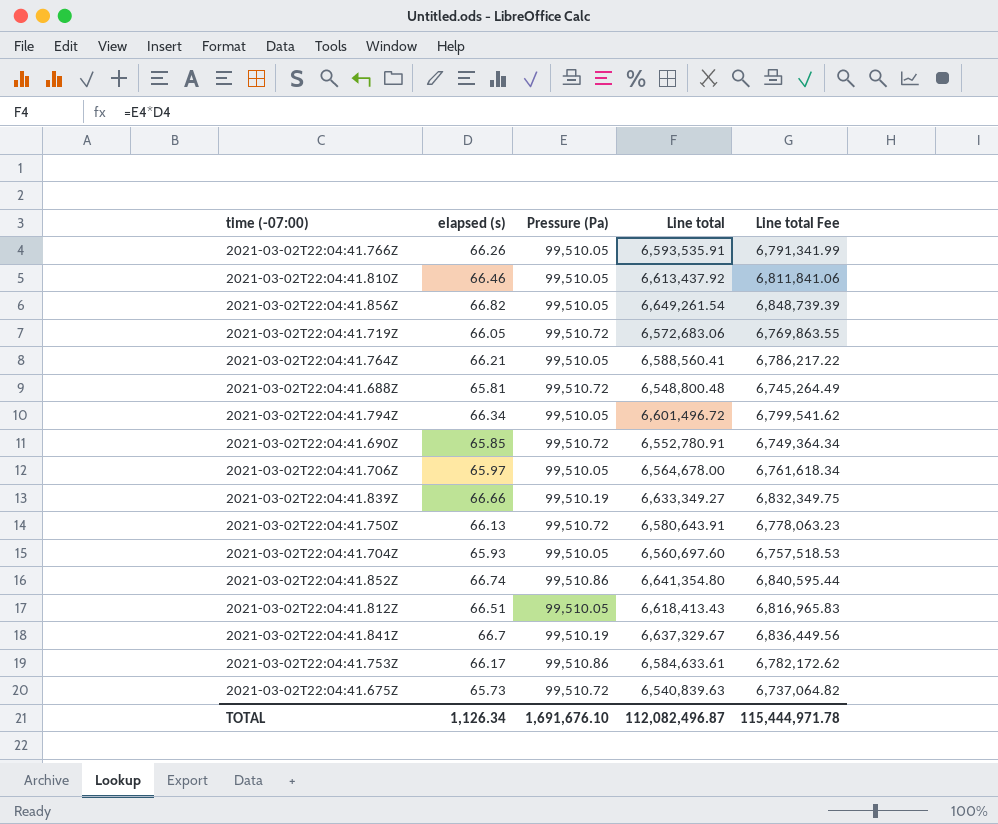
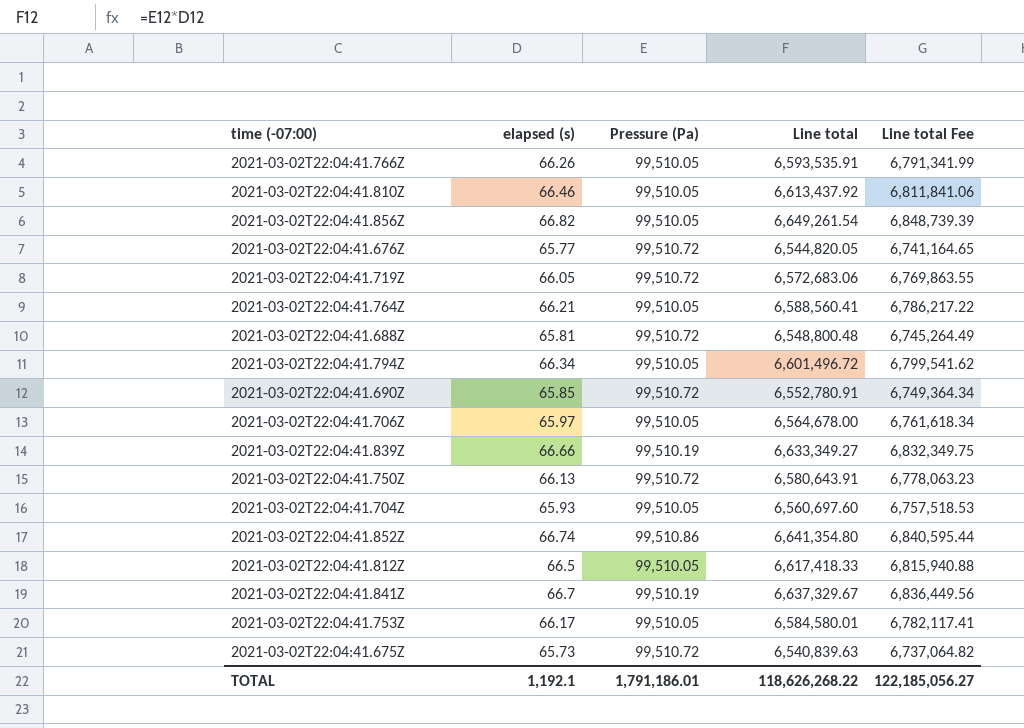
row 2021-03-02T22:04:41.676Z: none -> 65.77 | 99,510.72 | 6,544,820.05 | 6,741,164.65
2021-03-02T22:04:41.812Z | elapsed (s): 66.51 -> 66.5
2021-03-02T22:04:41.812Z | Line total: 6,618,413.43 -> 6,617,418.33
2021-03-02T22:04:41.812Z | Line total Fee: 6,816,965.83 -> 6,815,940.88
2021-03-02T22:04:41.753Z | Pressure (Pa): 99,510.86 -> 99,510.05
2021-03-02T22:04:41.753Z | Line total: 6,584,633.61 -> 6,584,580.01
2021-03-02T22:04:41.753Z | Line total Fee: 6,782,172.62 -> 6,782,117.41
TOTAL | elapsed (s): 1,126.34 -> 1,192.1
TOTAL | Pressure (Pa): 1,691,676.10 -> 1,791,186.01
TOTAL | Line total: 112,082,496.87 -> 118,626,268.22
TOTAL | Line total Fee: 115,444,971.78 -> 122,185,056.27

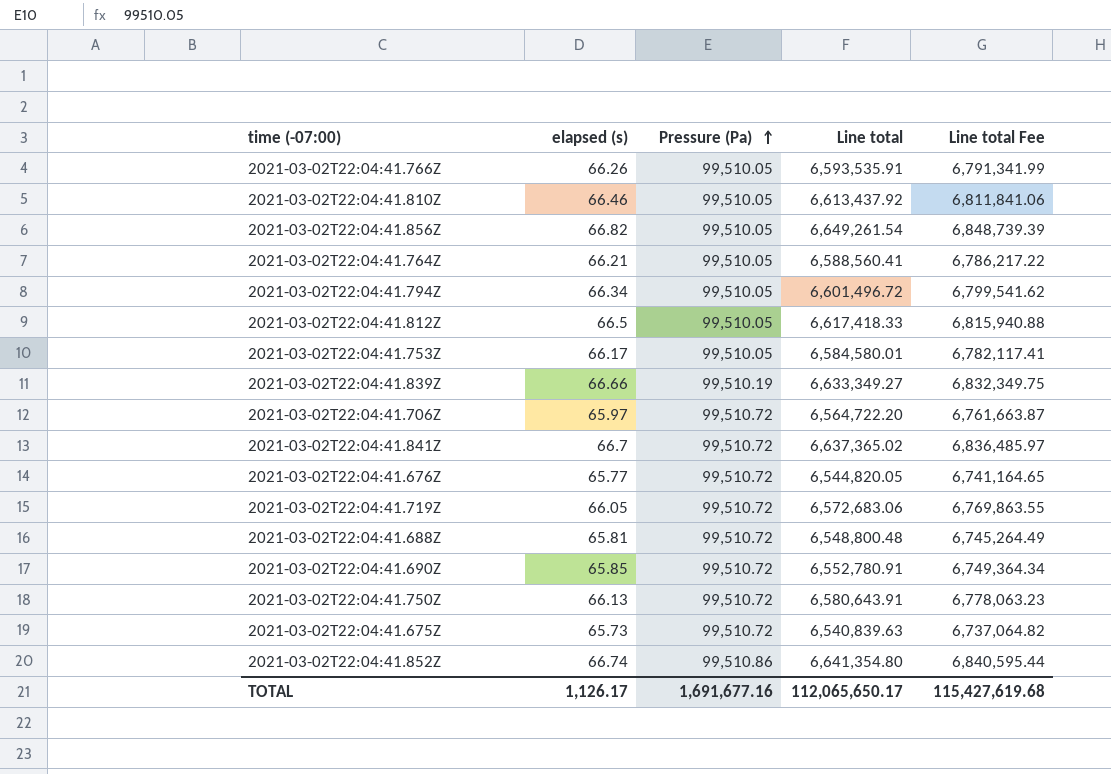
row order: none -> Pressure (Pa) ascending
row 2021-03-02T22:04:41.704Z: 65.93 | 99,510.05 | 6,560,697.60 | 6,757,518.53 -> none
2021-03-02T22:04:41.706Z | Pressure (Pa): 99,510.05 -> 99,510.72
2021-03-02T22:04:41.706Z | Line total: 6,564,678.00 -> 6,564,722.20
2021-03-02T22:04:41.706Z | Line total Fee: 6,761,618.34 -> 6,761,663.87
2021-03-02T22:04:41.841Z | Pressure (Pa): 99,510.19 -> 99,510.72
2021-03-02T22:04:41.841Z | Line total: 6,637,329.67 -> 6,637,365.02
2021-03-02T22:04:41.841Z | Line total Fee: 6,836,449.56 -> 6,836,485.97
TOTAL | elapsed (s): 1,192.1 -> 1,126.17
TOTAL | Pressure (Pa): 1,791,186.01 -> 1,691,677.16
TOTAL | Line total: 118,626,268.22 -> 112,065,650.17
TOTAL | Line total Fee: 122,185,056.27 -> 115,427,619.68

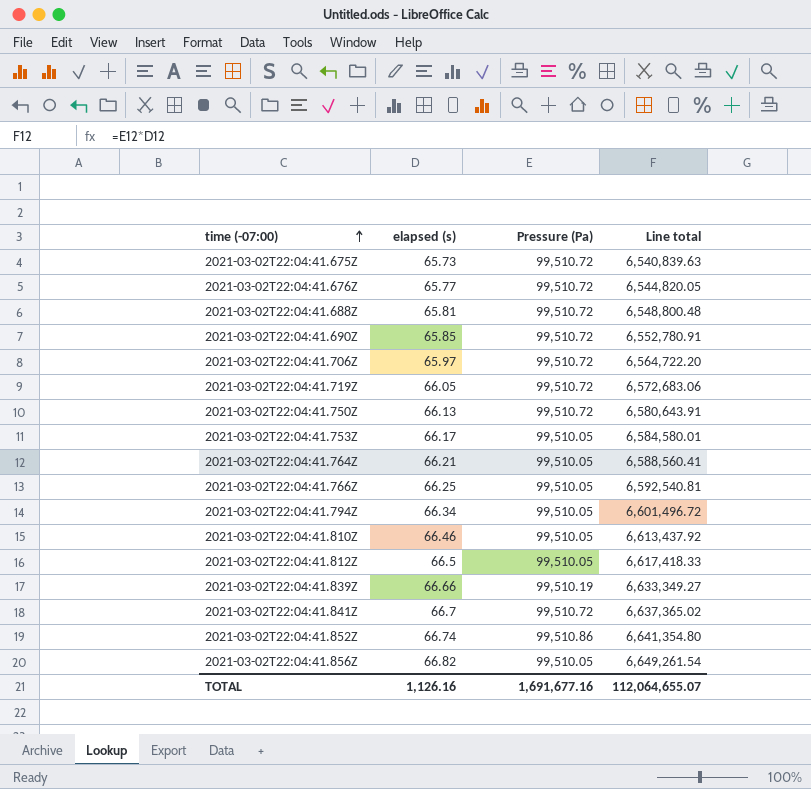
row order: Pressure (Pa) ascending -> time (-07:00) ascending
column Line total Fee | formula: [Line total] * 1.03 -> none
2021-03-02T22:04:41.766Z | elapsed (s): 66.26 -> 66.25
2021-03-02T22:04:41.766Z | Line total: 6,593,535.91 -> 6,592,540.81
TOTAL | elapsed (s): 1,126.17 -> 1,126.16
TOTAL | Line total: 112,065,650.17 -> 112,064,655.07

